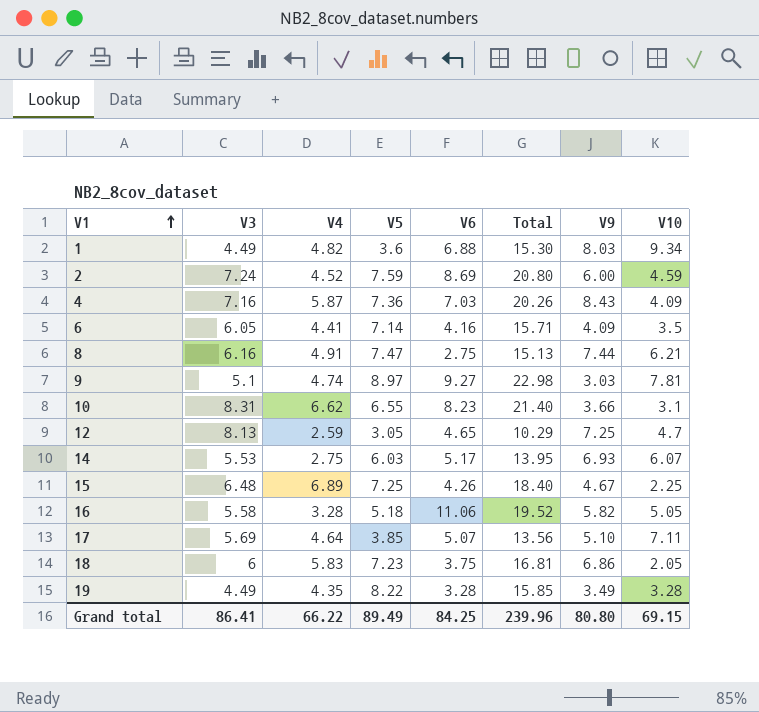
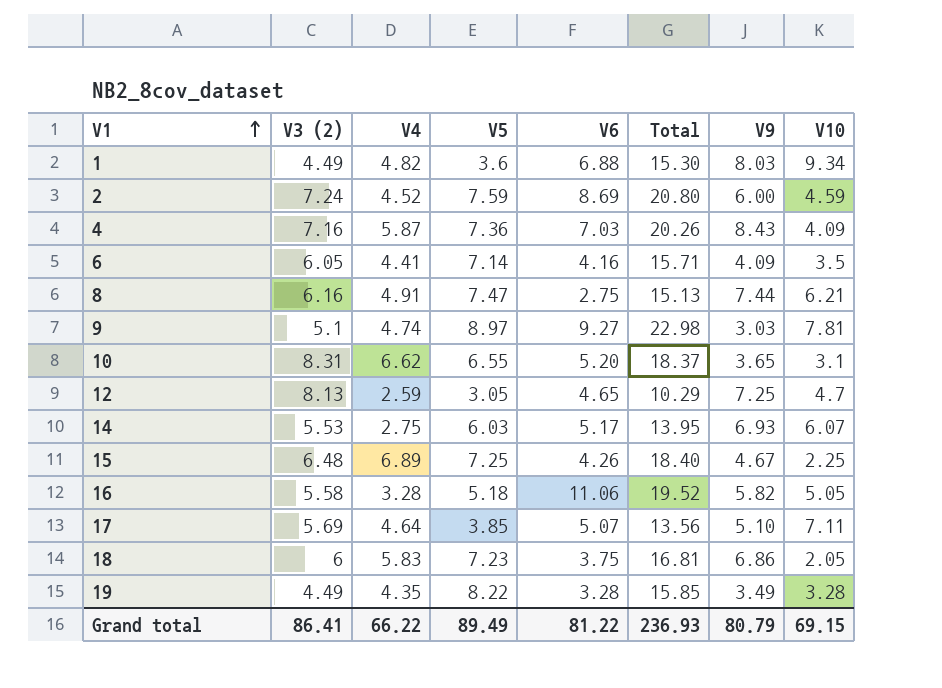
column name: V3 -> V3 (2)
10 | V6: 8.23 -> 5.20
10 | Total: 21.40 -> 18.37
10 | V9: 3.66 -> 3.65
Grand total | V6: 84.25 -> 81.22
Grand total | Total: 239.96 -> 236.93
Grand total | V9: 80.80 -> 80.79

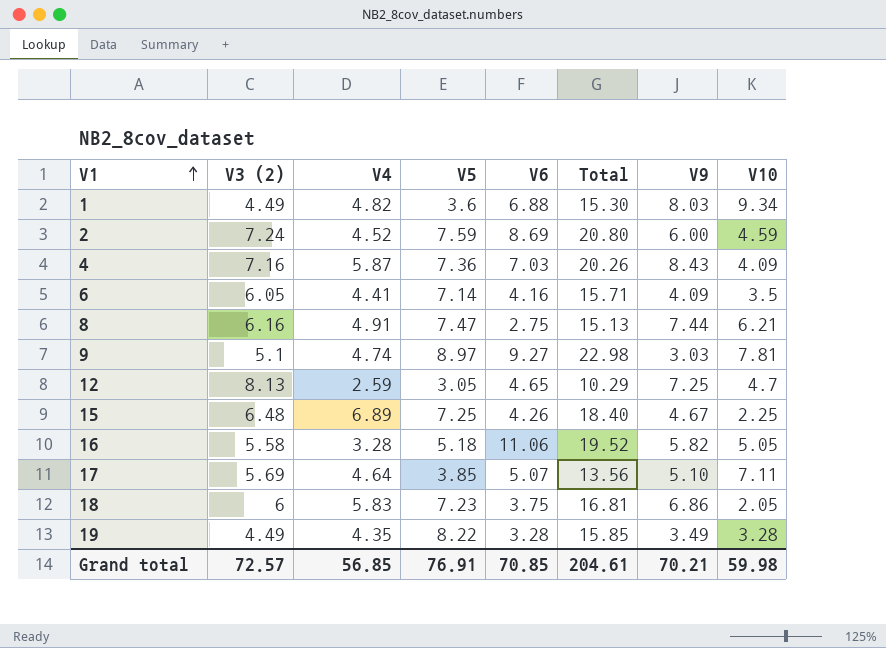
row 10: 8.31 | 6.62 | 6.55 | 5.20 | 18.37 | 3.65 | 3.1 -> none
row 14: 5.53 | 2.75 | 6.03 | 5.17 | 13.95 | 6.93 | 6.07 -> none
Grand total | V3 (2): 86.41 -> 72.57
Grand total | V4: 66.22 -> 56.85
Grand total | V5: 89.49 -> 76.91
Grand total | V6: 81.22 -> 70.85
Grand total | Total: 236.93 -> 204.61
Grand total | V9: 80.79 -> 70.21
Grand total | V10: 69.15 -> 59.98

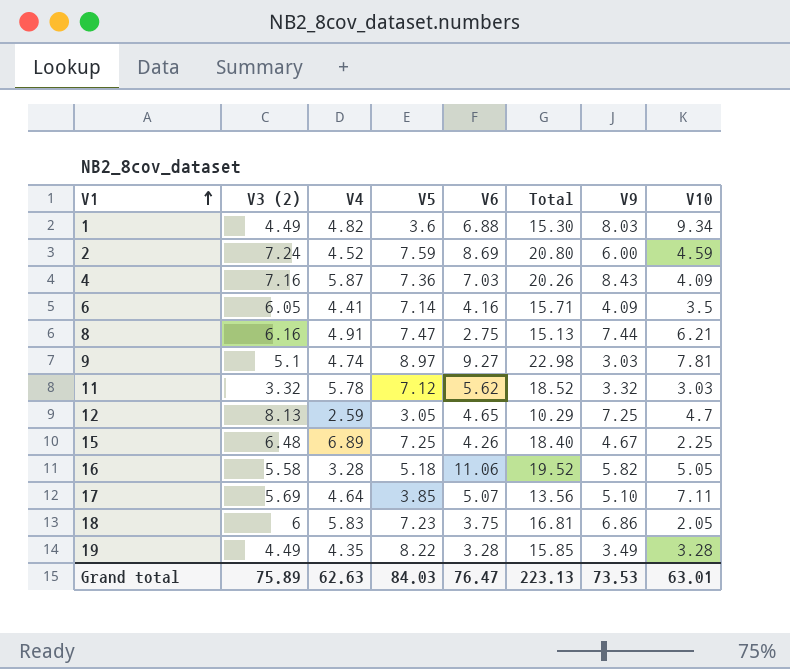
row 11: none -> 3.32 | 5.78 | 7.12 | 5.62 | 18.52 | 3.32 | 3.03
Grand total | V3 (2): 72.57 -> 75.89
Grand total | V4: 56.85 -> 62.63
Grand total | V5: 76.91 -> 84.03
Grand total | V6: 70.85 -> 76.47
Grand total | Total: 204.61 -> 223.13
Grand total | V9: 70.21 -> 73.53
Grand total | V10: 59.98 -> 63.01

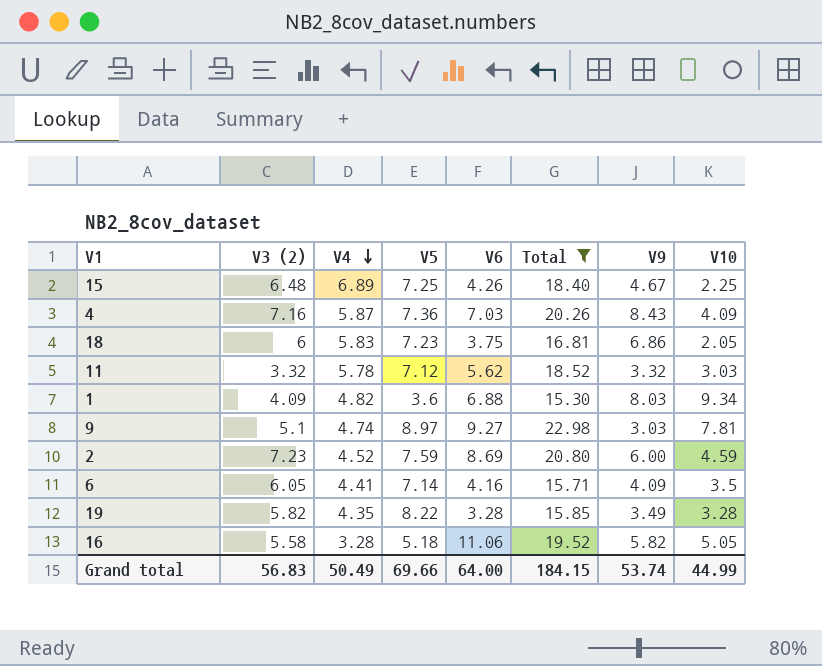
filter: none -> Total >= 15.30
row order: V1 ascending -> V4 descending
1 | V3 (2): 4.49 -> 4.09
2 | V3 (2): 7.24 -> 7.23
19 | V3 (2): 4.49 -> 5.82
Grand total | V3 (2): 75.89 -> 56.83
Grand total | V4: 62.63 -> 50.49
Grand total | V5: 84.03 -> 69.66
Grand total | V6: 76.47 -> 64.00
Grand total | Total: 223.13 -> 184.15
Grand total | V9: 73.53 -> 53.74
Grand total | V10: 63.01 -> 44.99

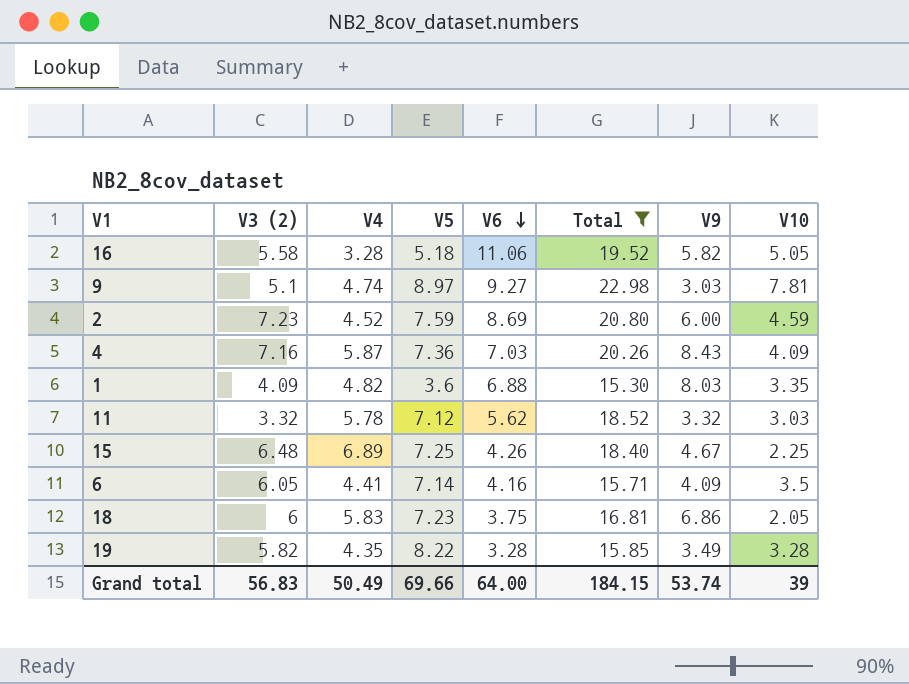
row order: V4 descending -> V6 descending
1 | V10: 9.34 -> 3.35
Grand total | V10: 44.99 -> 39

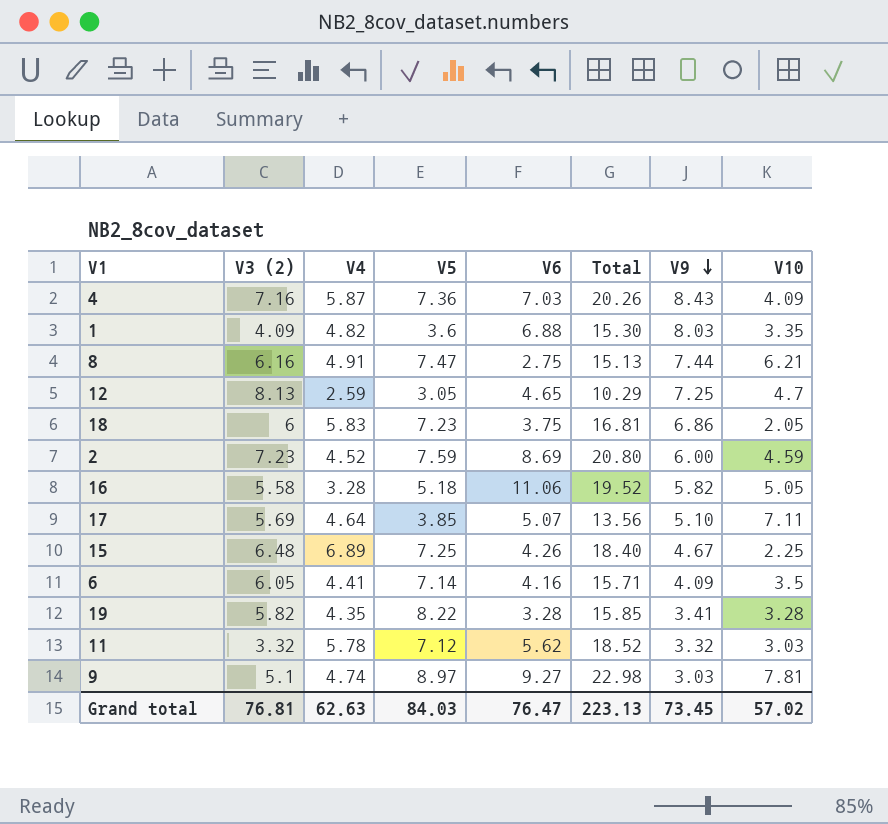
filter: Total >= 15.30 -> none
row order: V6 descending -> V9 descending
19 | V9: 3.49 -> 3.41
Grand total | V3 (2): 56.83 -> 76.81
Grand total | V4: 50.49 -> 62.63
Grand total | V5: 69.66 -> 84.03
Grand total | V6: 64.00 -> 76.47
Grand total | Total: 184.15 -> 223.13
Grand total | V9: 53.74 -> 73.45
Grand total | V10: 39 -> 57.02

